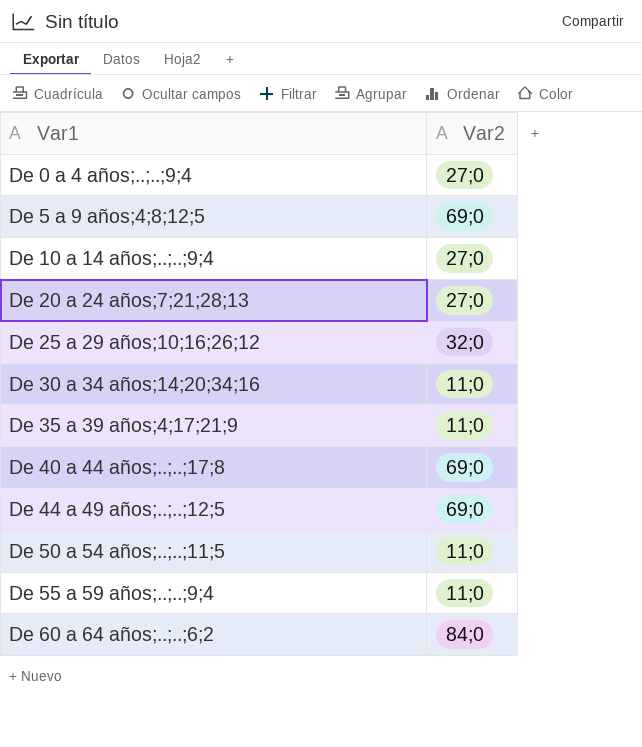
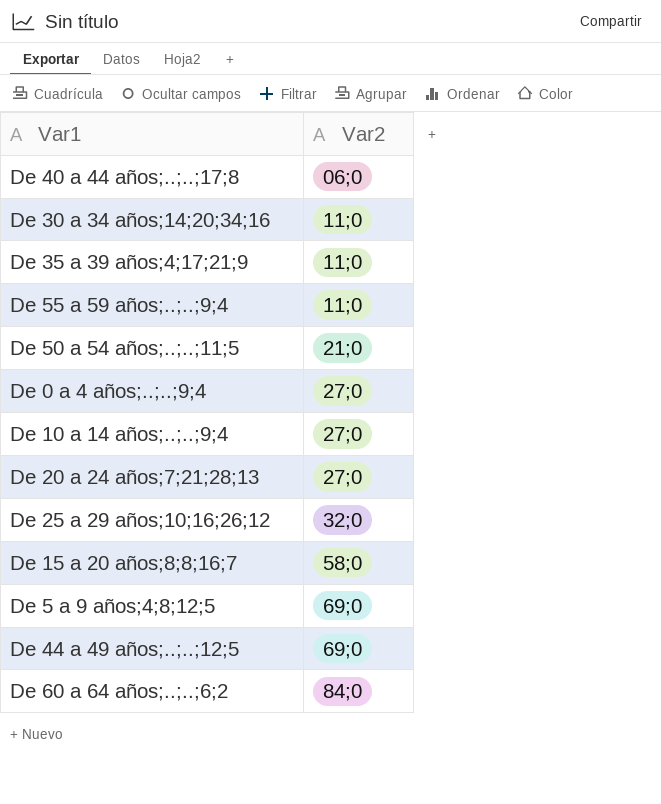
row order: Var1 ascending -> Var2 ascending
De 40 a 44 años;..;..;17;8 | Var2: 69;0 -> 06;0
De 50 a 54 años;..;..;11;5 | Var2: 11;0 -> 21;0
row De 15 a 20 años;8;8;16;7: none -> 58;0

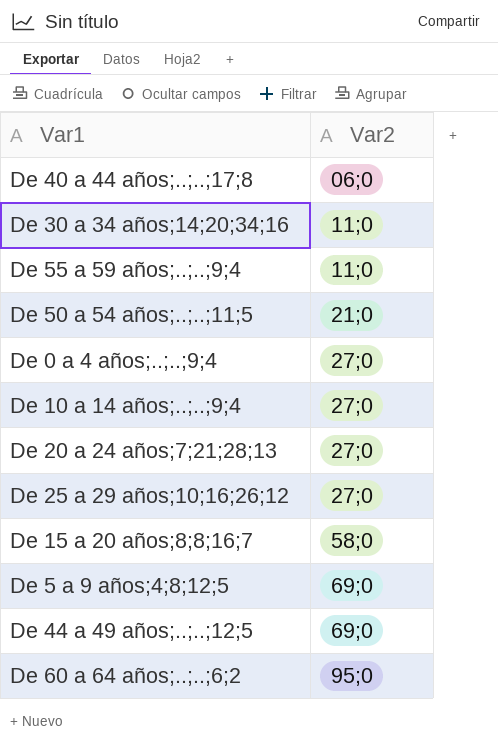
row De 35 a 39 años;4;17;21;9: 11;0 -> none
De 25 a 29 años;10;16;26;12 | Var2: 32;0 -> 27;0
De 60 a 64 años;..;..;6;2 | Var2: 84;0 -> 95;0

